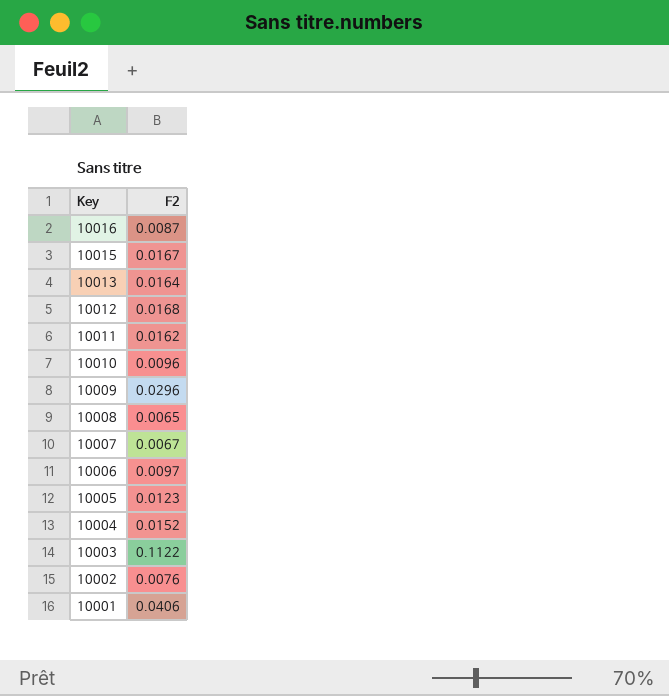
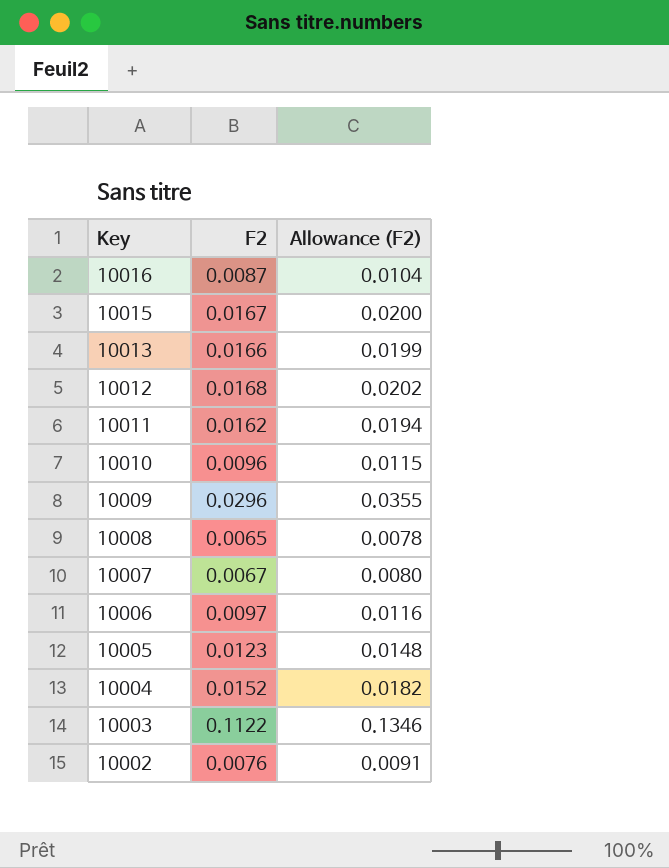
column Allowance (F2) | formula: none -> [F2] * 1.2
row 10001: 0.0406 -> none
10013 | F2: 0.0164 -> 0.0166

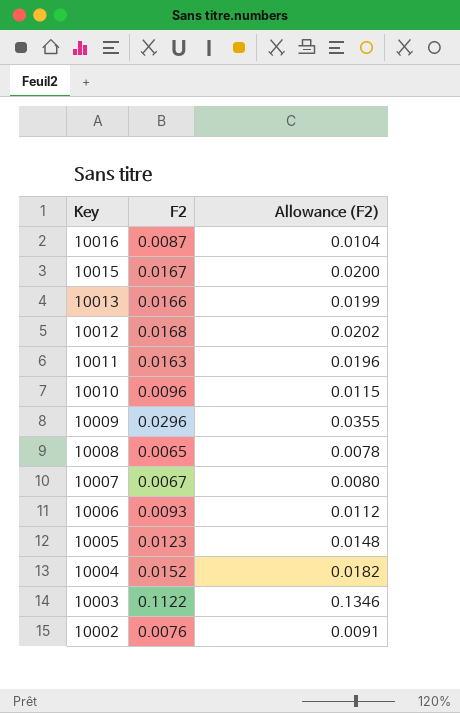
10011 | F2: 0.0162 -> 0.0163
10011 | Allowance (F2): 0.0194 -> 0.0196
10006 | F2: 0.0097 -> 0.0093
10006 | Allowance (F2): 0.0116 -> 0.0112

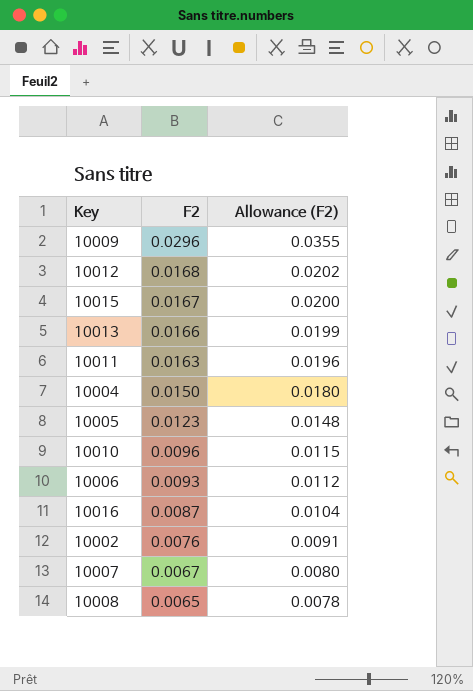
row order: Key descending -> F2 descending
row 10003: 0.1122 | 0.1346 -> none
10004 | F2: 0.0152 -> 0.0150
10004 | Allowance (F2): 0.0182 -> 0.0180

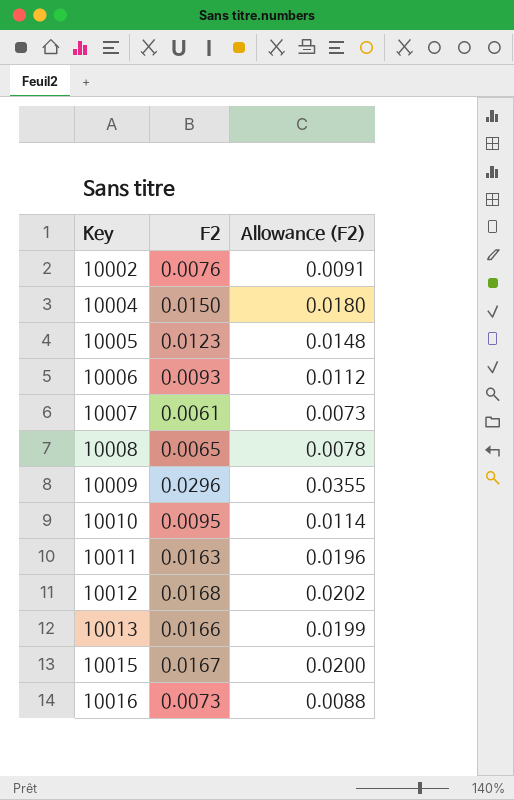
row order: F2 descending -> Key ascending
10007 | F2: 0.0067 -> 0.0061
10007 | Allowance (F2): 0.0080 -> 0.0073
10010 | F2: 0.0096 -> 0.0095
10010 | Allowance (F2): 0.0115 -> 0.0114
10016 | F2: 0.0087 -> 0.0073
10016 | Allowance (F2): 0.0104 -> 0.0088

